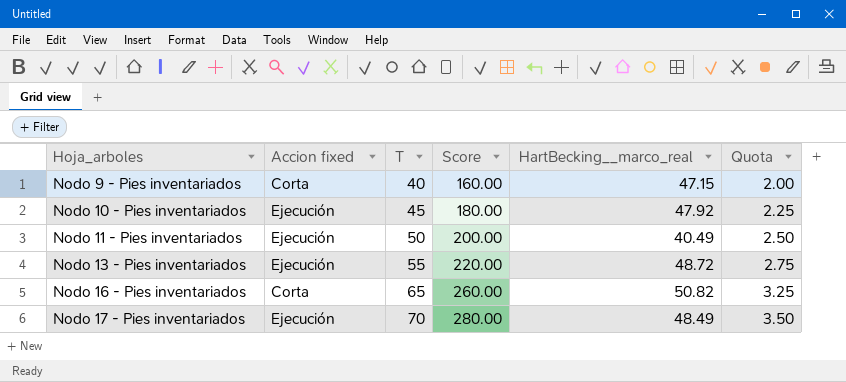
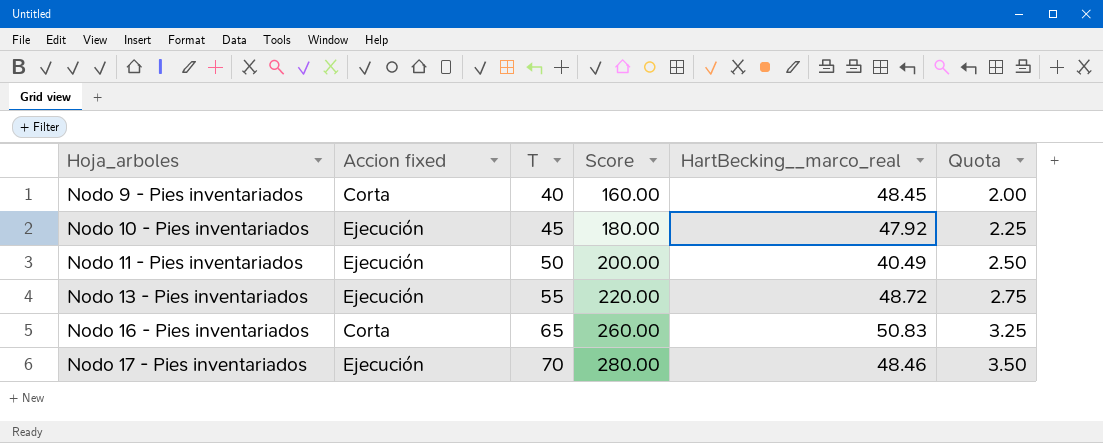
Nodo 9 - Pies inventariados | HartBecking__marco_real: 47.15 -> 48.45
Nodo 16 - Pies inventariados | HartBecking__marco_real: 50.82 -> 50.83
Nodo 17 - Pies inventariados | HartBecking__marco_real: 48.49 -> 48.46

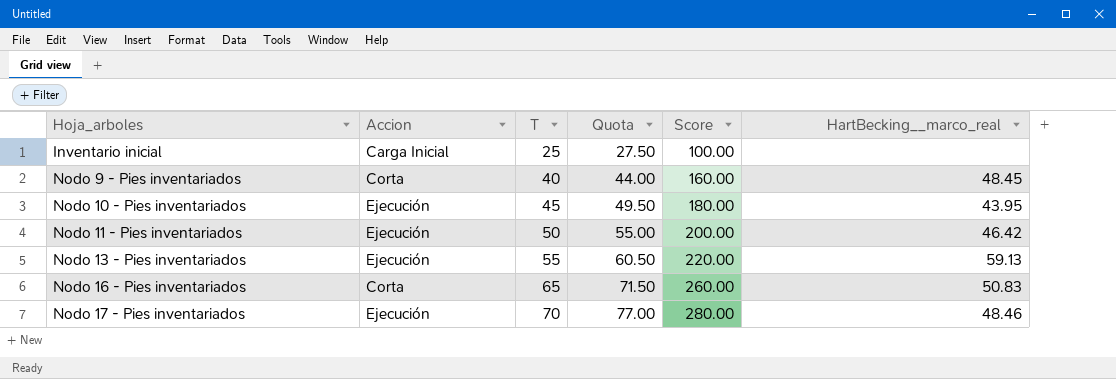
column name: Accion fixed -> Accion
column Quota | formula: [T] * 0.05 -> [T] * 1.1
column Quota | position: 6 -> 4
row Inventario inicial: none -> Carga Inicial | 25 | 27.50 | 100.00 | none
Nodo 10 - Pies inventariados | HartBecking__marco_real: 47.92 -> 43.95
Nodo 11 - Pies inventariados | HartBecking__marco_real: 40.49 -> 46.42
Nodo 13 - Pies inventariados | HartBecking__marco_real: 48.72 -> 59.13

